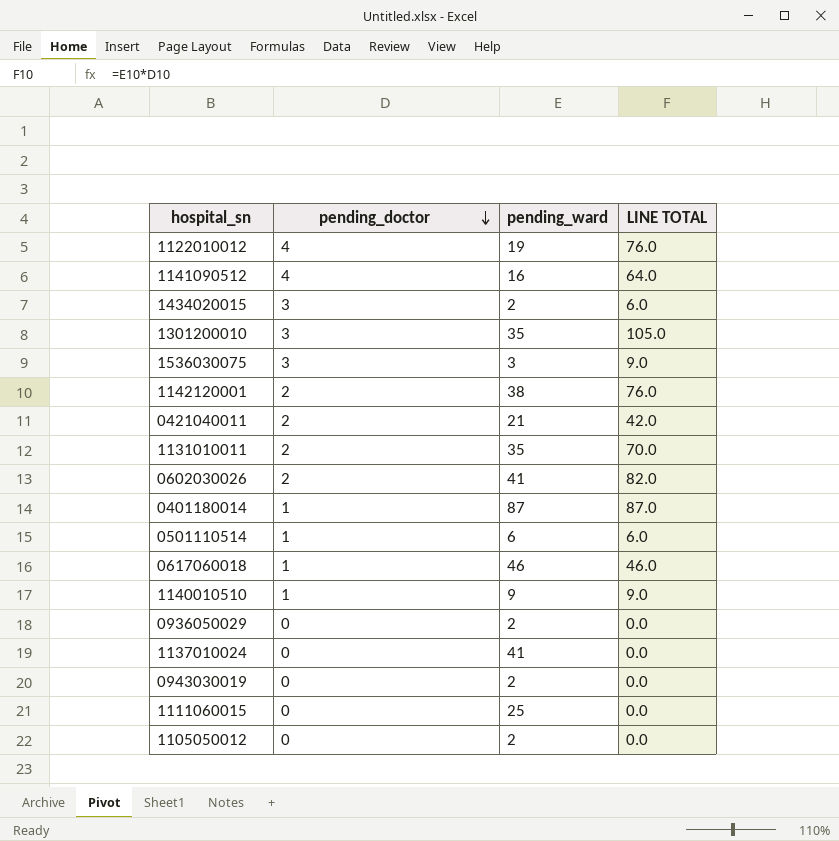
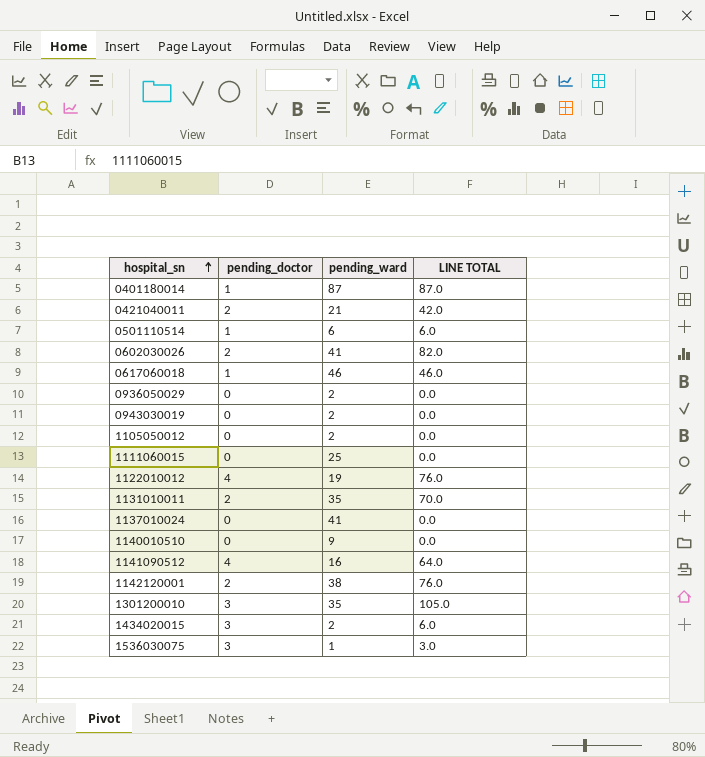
row order: pending_doctor descending -> hospital_sn ascending
1140010510 | pending_doctor: 1 -> 0
1140010510 | LINE TOTAL: 9.0 -> 0.0
1536030075 | pending_ward: 3 -> 1
1536030075 | LINE TOTAL: 9.0 -> 3.0

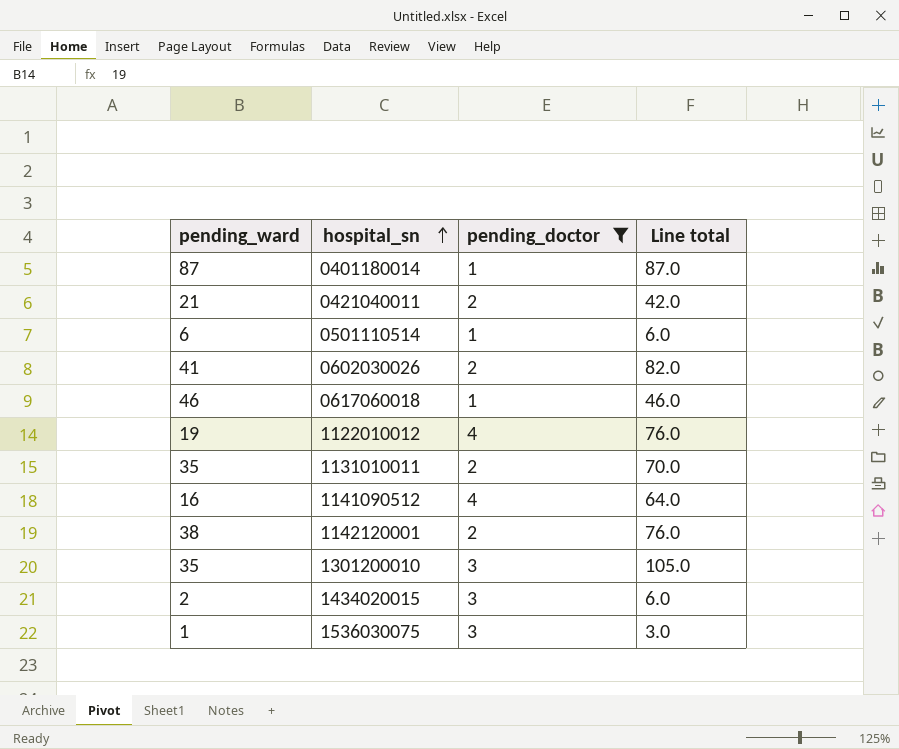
filter: none -> pending_doctor != 0
column pending_ward | position: 3 -> 1
column name: LINE TOTAL -> Line total

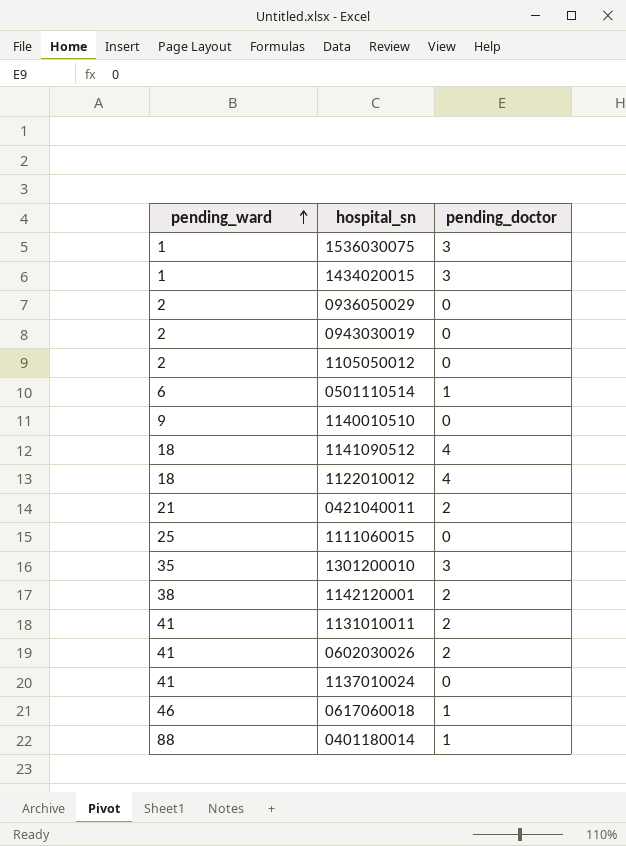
filter: pending_doctor != 0 -> none
row order: hospital_sn ascending -> pending_ward ascending
column Line total | formula: [pending_ward] * [pending_doctor] -> none
1434020015 | pending_ward: 2 -> 1
1141090512 | pending_ward: 16 -> 18
1122010012 | pending_ward: 19 -> 18
1131010011 | pending_ward: 35 -> 41
0401180014 | pending_ward: 87 -> 88

